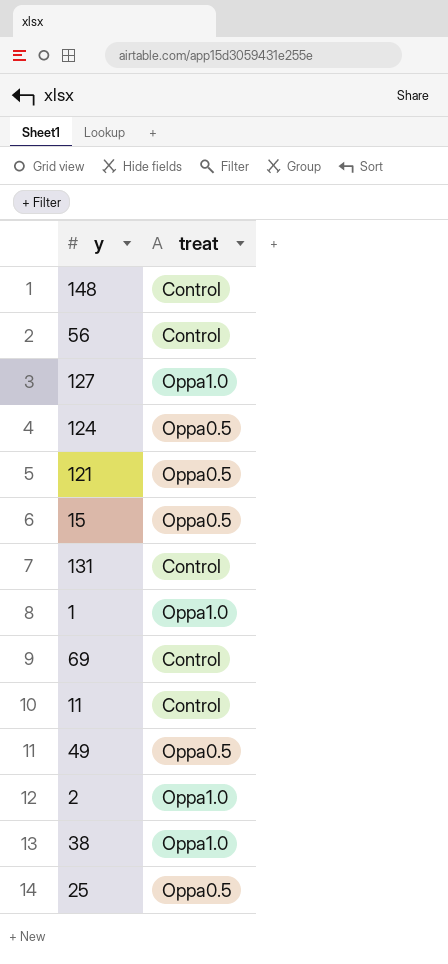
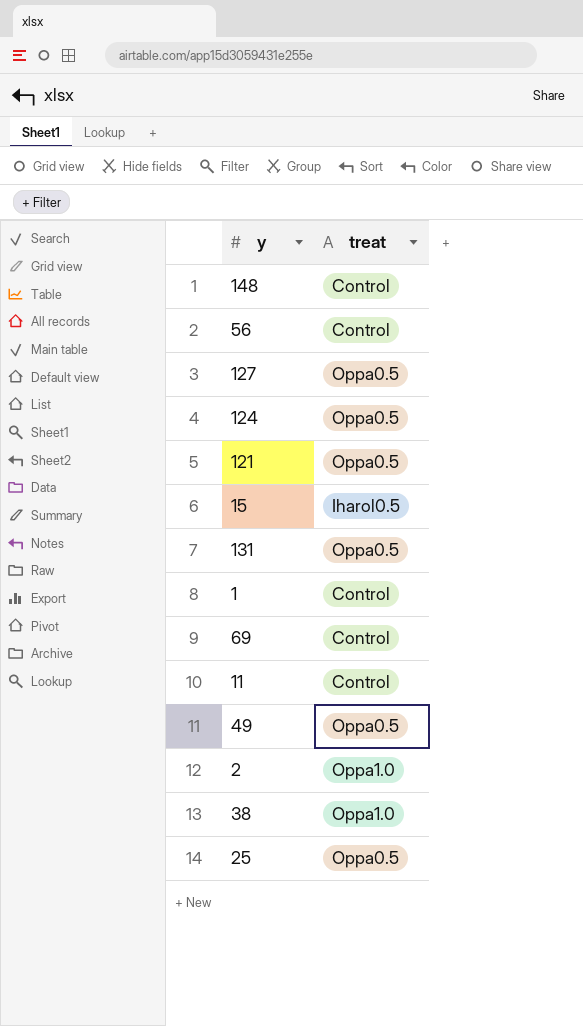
127 | treat: Oppa1.0 -> Oppa0.5
15 | treat: Oppa0.5 -> Iharol0.5
131 | treat: Control -> Oppa0.5
1 | treat: Oppa1.0 -> Control

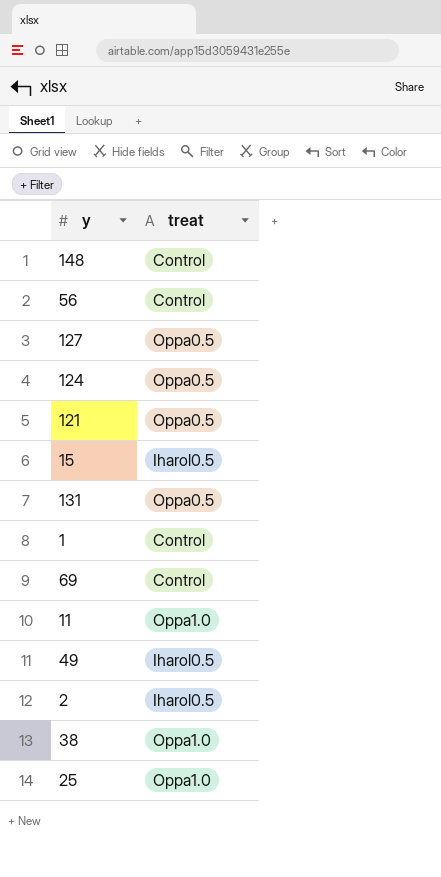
11 | treat: Control -> Oppa1.0
49 | treat: Oppa0.5 -> Iharol0.5
2 | treat: Oppa1.0 -> Iharol0.5
25 | treat: Oppa0.5 -> Oppa1.0

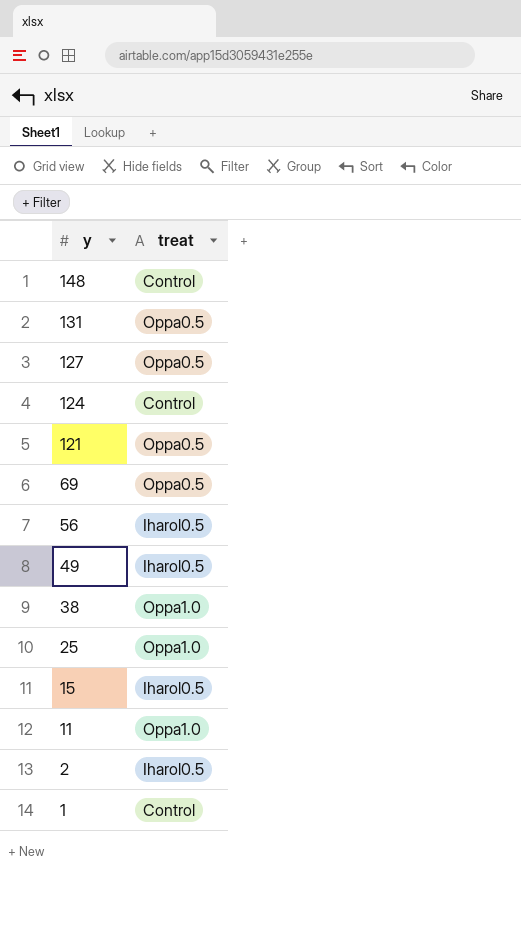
row order: none -> y descending
124 | treat: Oppa0.5 -> Control
69 | treat: Control -> Oppa0.5
56 | treat: Control -> Iharol0.5

